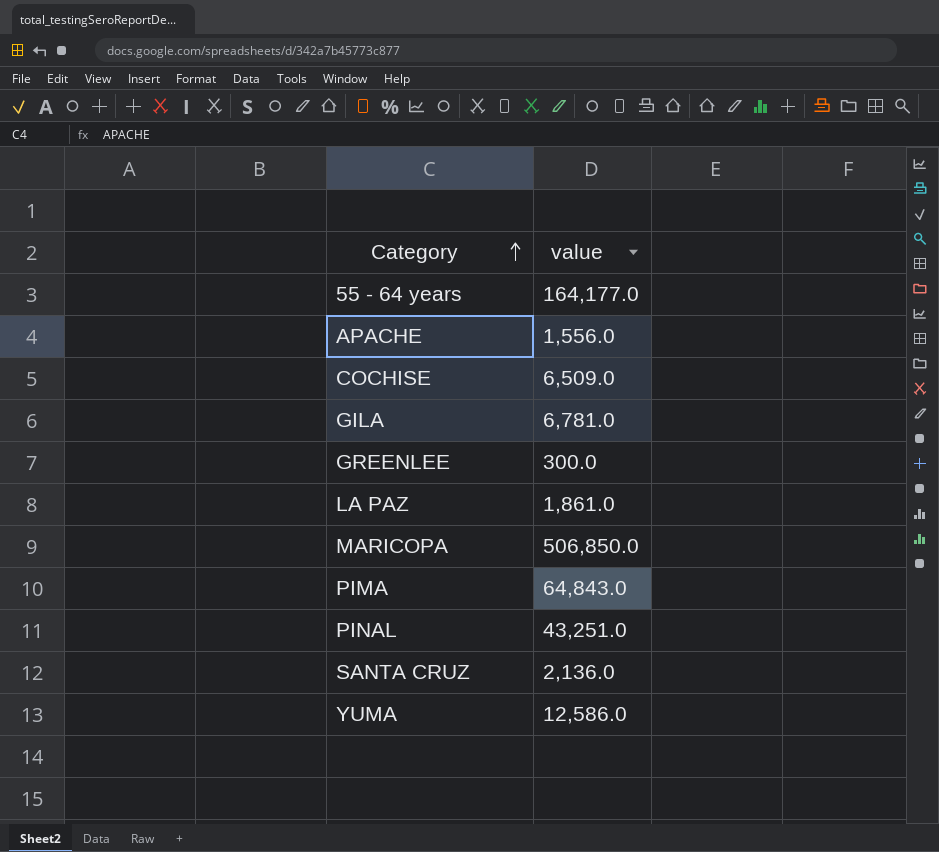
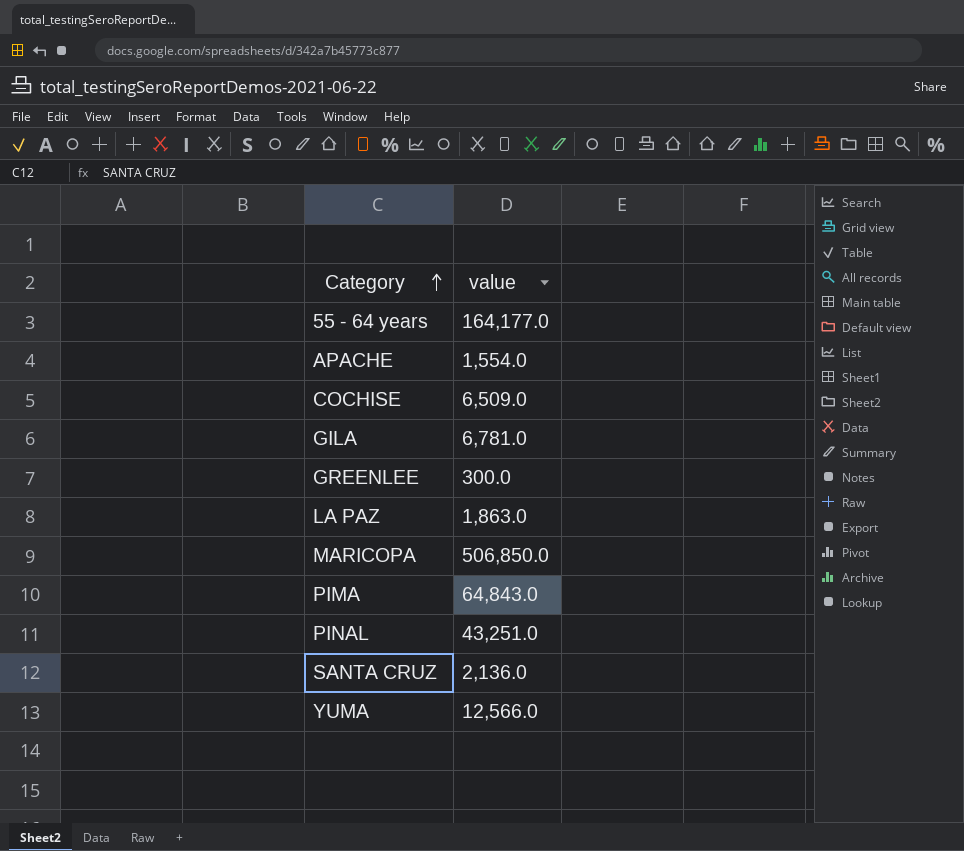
APACHE | value: 1,556.0 -> 1,554.0
LA PAZ | value: 1,861.0 -> 1,863.0
YUMA | value: 12,586.0 -> 12,566.0

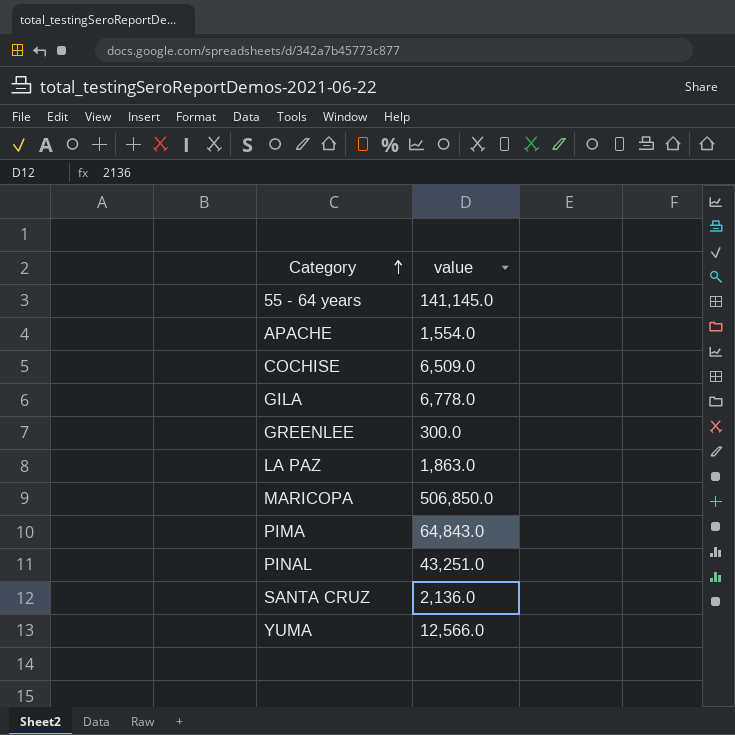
55 - 64 years | value: 164,177.0 -> 141,145.0
GILA | value: 6,781.0 -> 6,778.0

